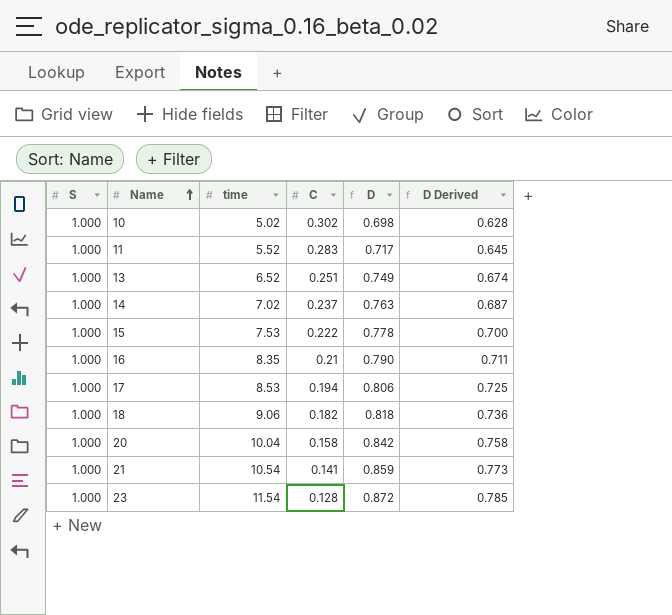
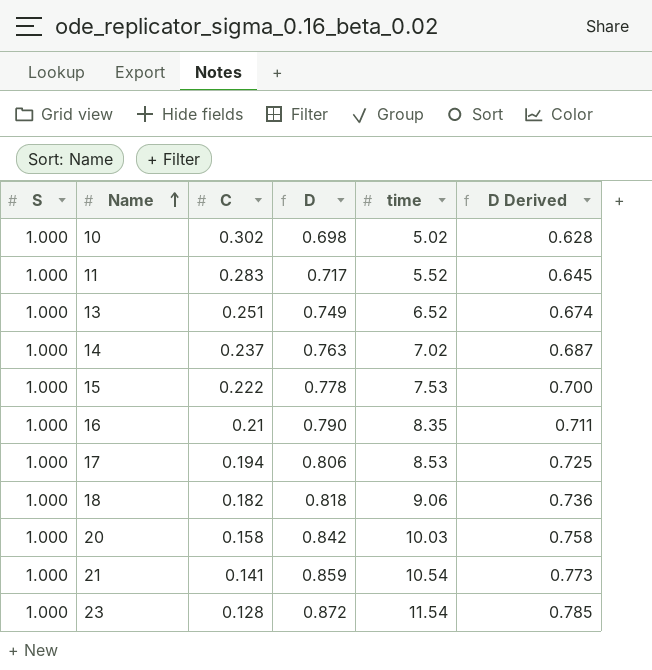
column time | position: 3 -> 5
20 | time: 10.04 -> 10.03

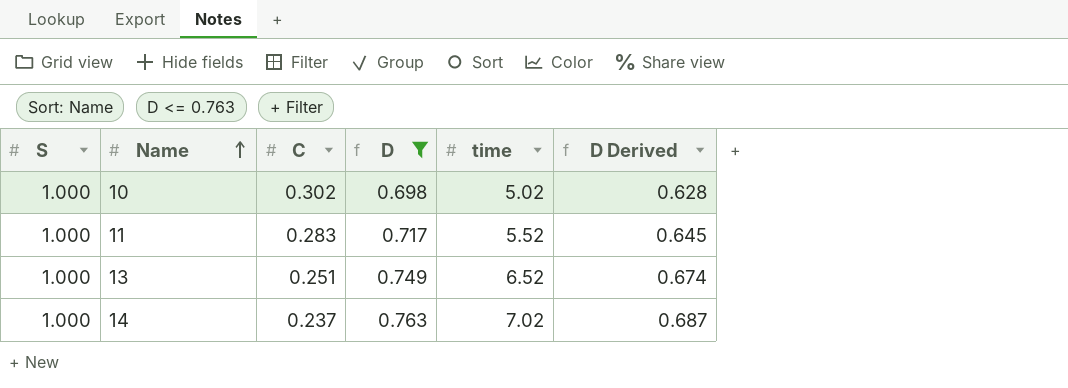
filter: none -> D <= 0.763

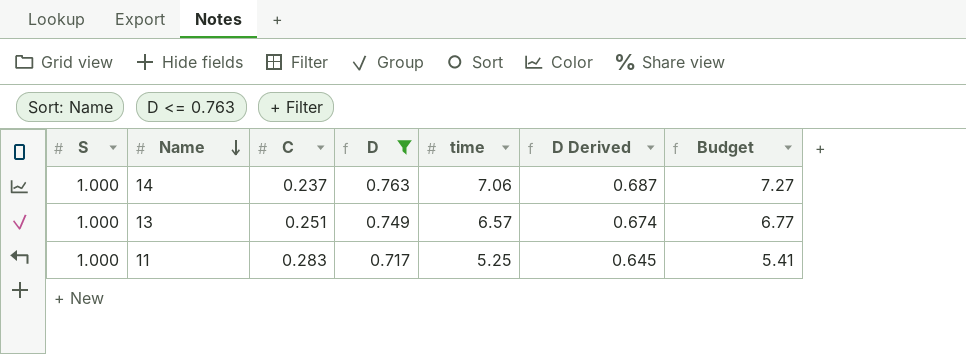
row order: Name ascending -> Name descending
column Budget | formula: none -> [time] * 1.03
row 10: 1.000 | 0.302 | 0.698 | 5.02 | 0.628 -> none
14 | time: 7.02 -> 7.06
13 | time: 6.52 -> 6.57
11 | time: 5.52 -> 5.25

